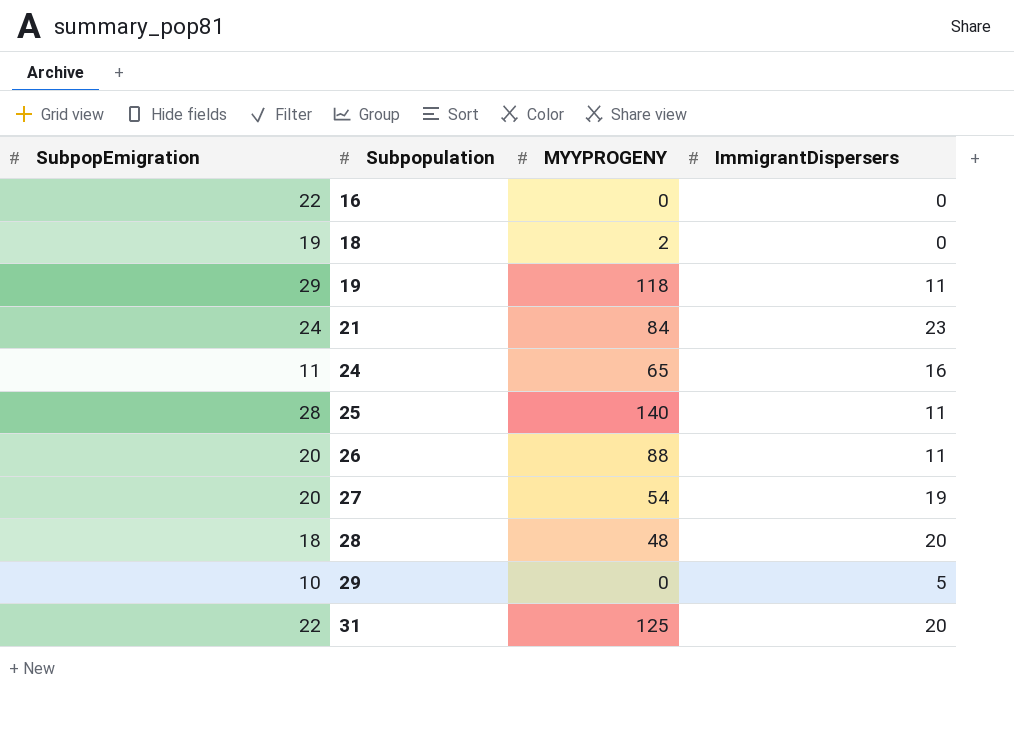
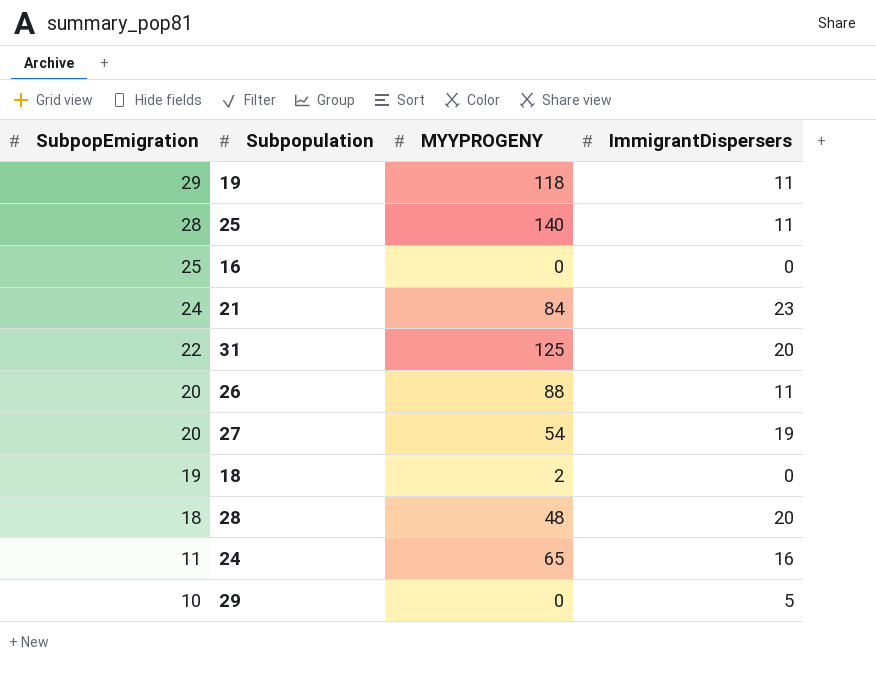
row order: Subpopulation ascending -> SubpopEmigration descending
16 | SubpopEmigration: 22 -> 25

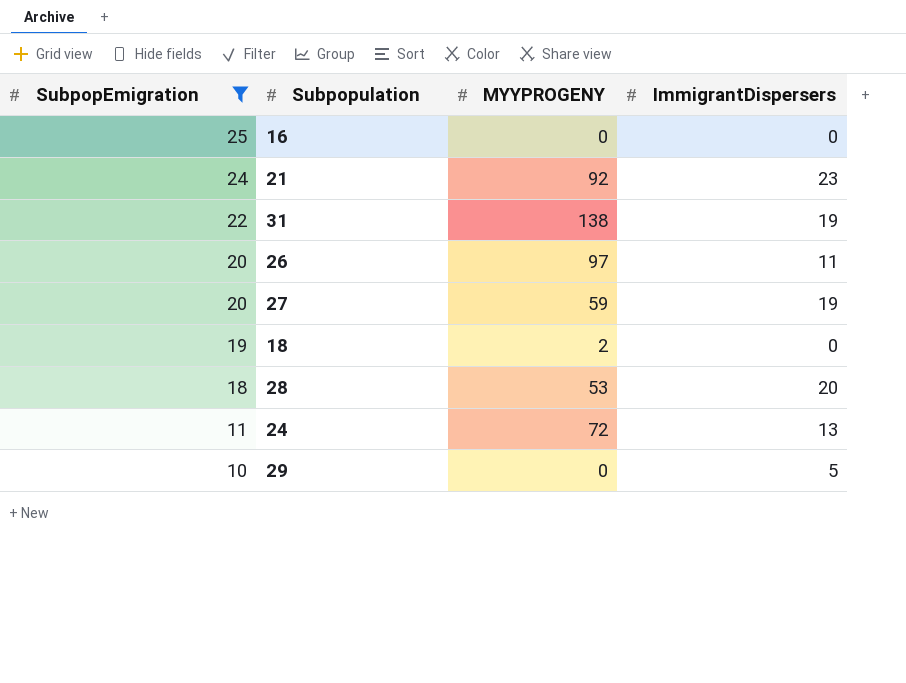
filter: none -> SubpopEmigration <= 25
21 | MYYPROGENY: 84 -> 92
31 | MYYPROGENY: 125 -> 138
31 | ImmigrantDispersers: 20 -> 19
26 | MYYPROGENY: 88 -> 97
27 | MYYPROGENY: 54 -> 59
28 | MYYPROGENY: 48 -> 53
24 | MYYPROGENY: 65 -> 72
24 | ImmigrantDispersers: 16 -> 13

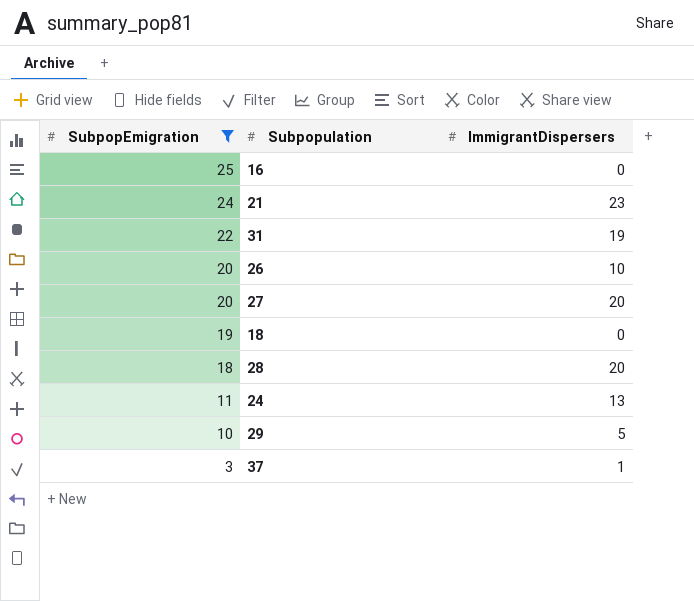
column MYYPROGENY | position: 3 -> none
26 | ImmigrantDispersers: 11 -> 10
27 | ImmigrantDispersers: 19 -> 20
row 37: none -> 3 | 1

